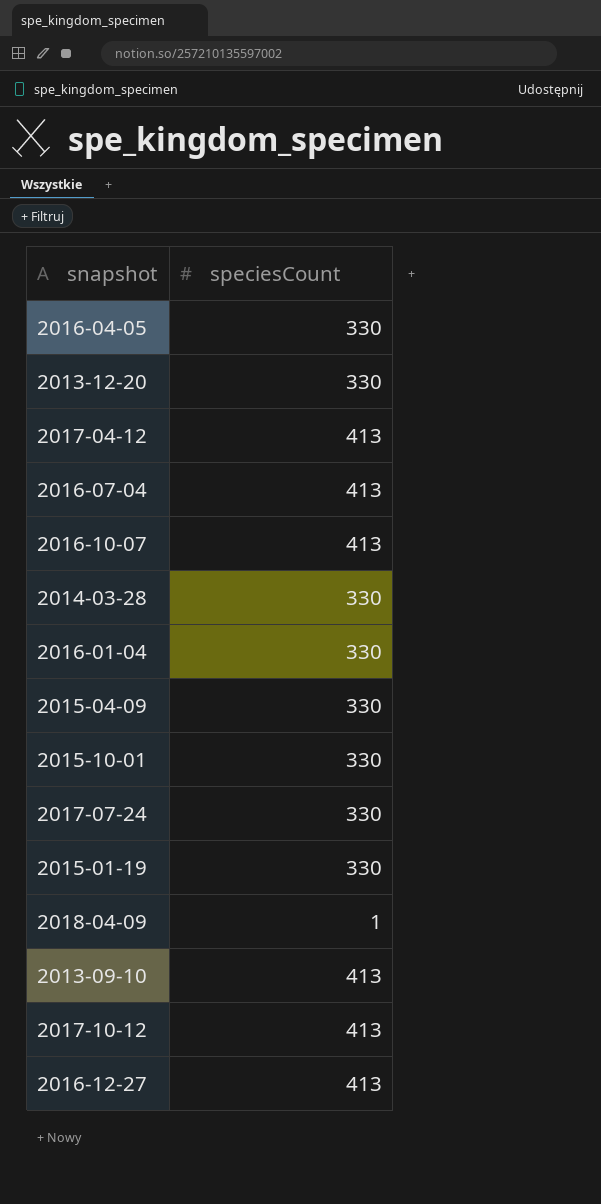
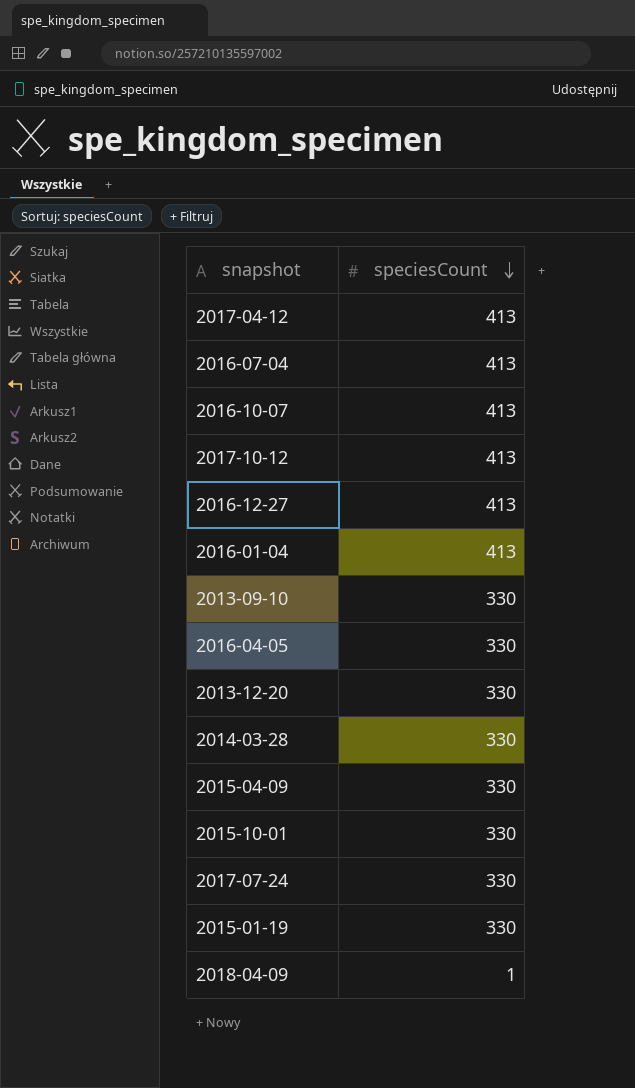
row order: none -> speciesCount descending
2016-01-04 | speciesCount: 330 -> 413
2013-09-10 | speciesCount: 413 -> 330

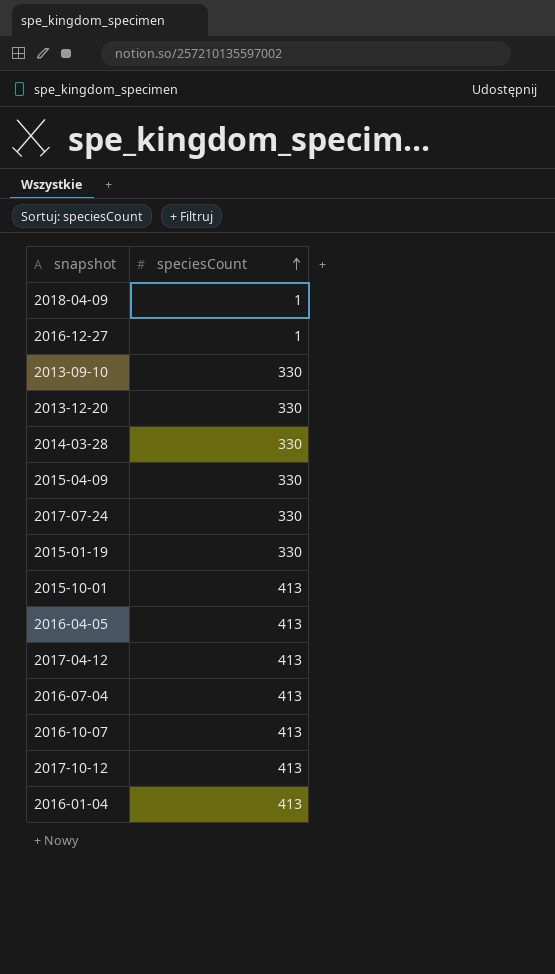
row order: speciesCount descending -> speciesCount ascending
2016-12-27 | speciesCount: 413 -> 1
2015-10-01 | speciesCount: 330 -> 413
2016-04-05 | speciesCount: 330 -> 413

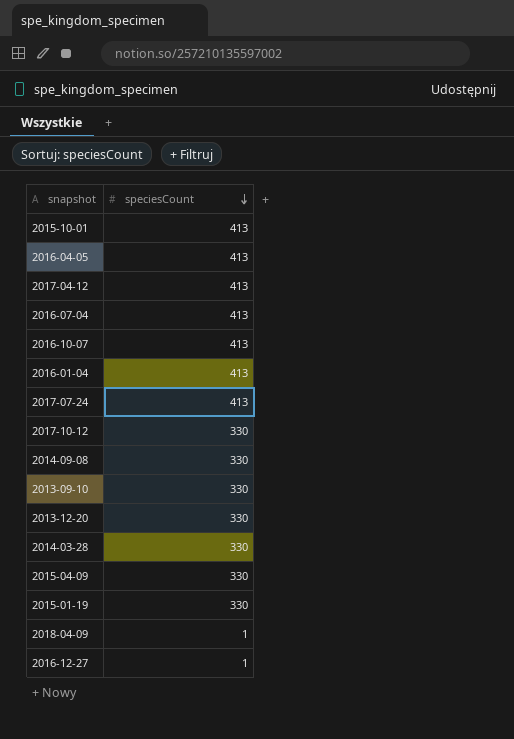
row order: speciesCount ascending -> speciesCount descending
2017-07-24 | speciesCount: 330 -> 413
2017-10-12 | speciesCount: 413 -> 330
row 2014-09-08: none -> 330

